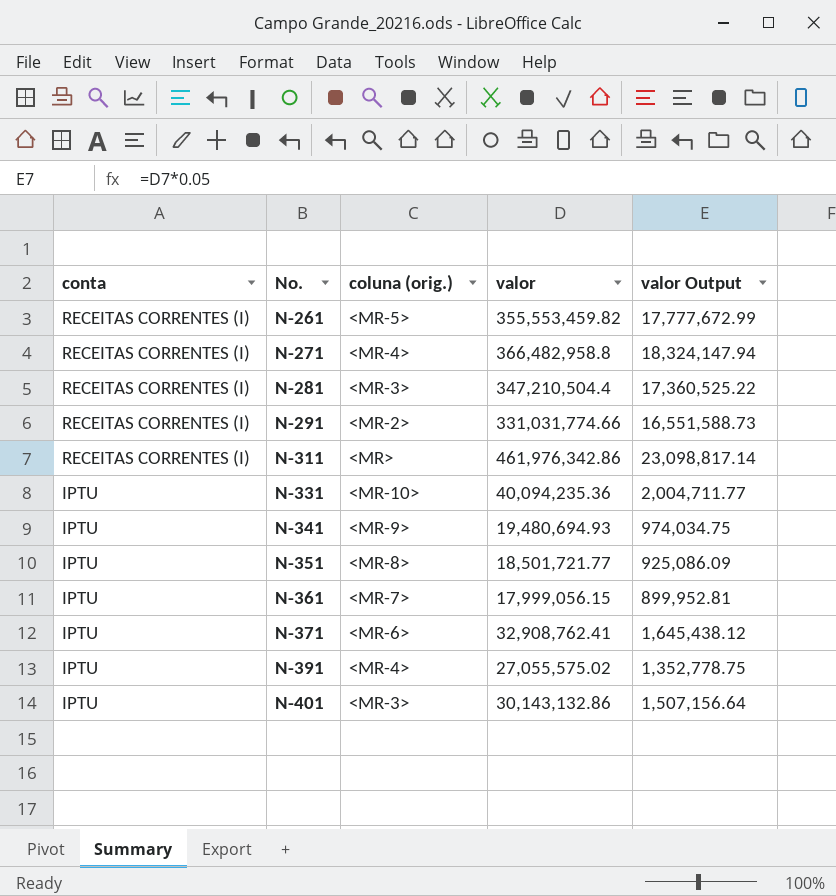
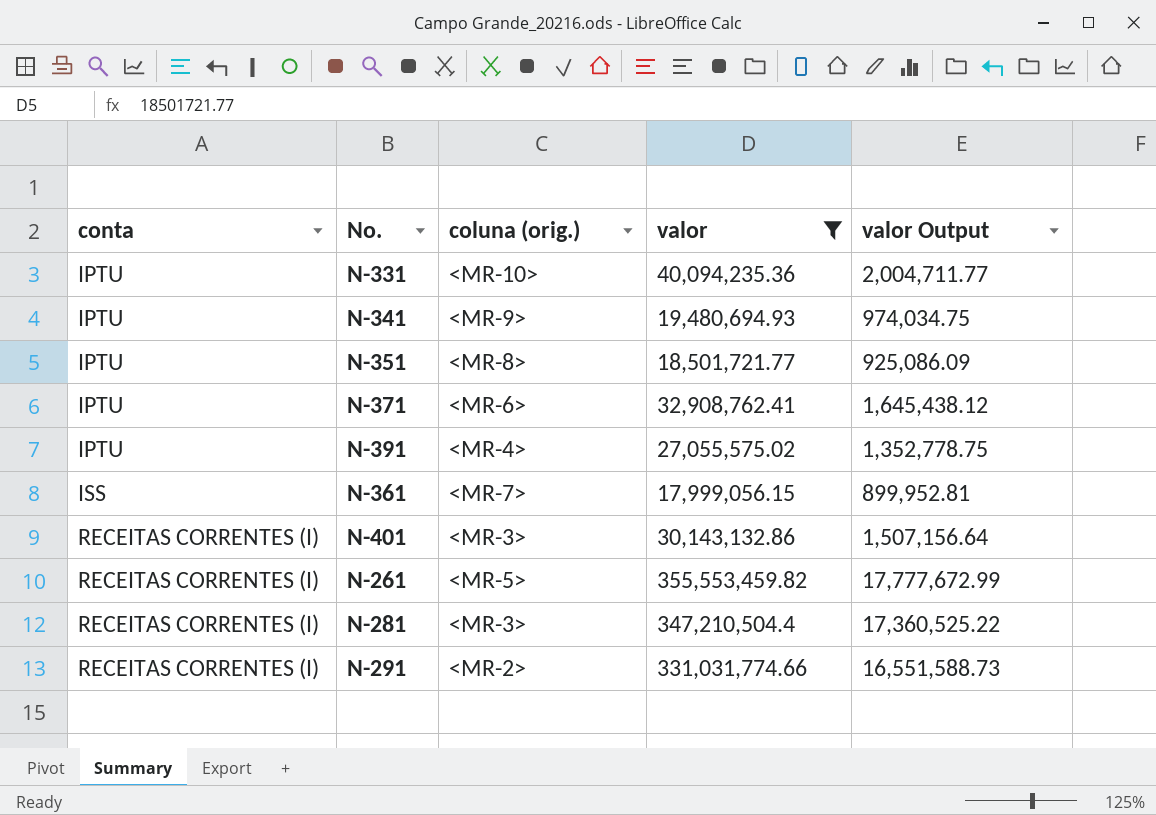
filter: none -> valor <= 355,553,459.82
row order: conta descending -> conta ascending
N-361 | conta: IPTU -> ISS
N-401 | conta: IPTU -> RECEITAS CORRENTES (I)

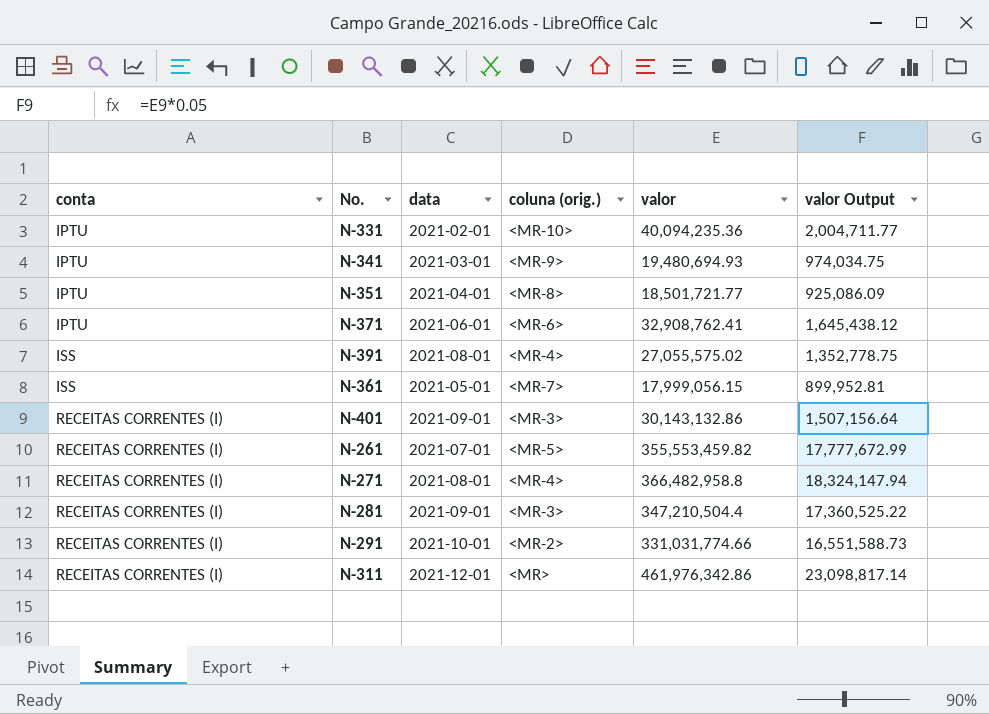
filter: valor <= 355,553,459.82 -> none
column data | position: none -> 3
N-391 | conta: IPTU -> ISS

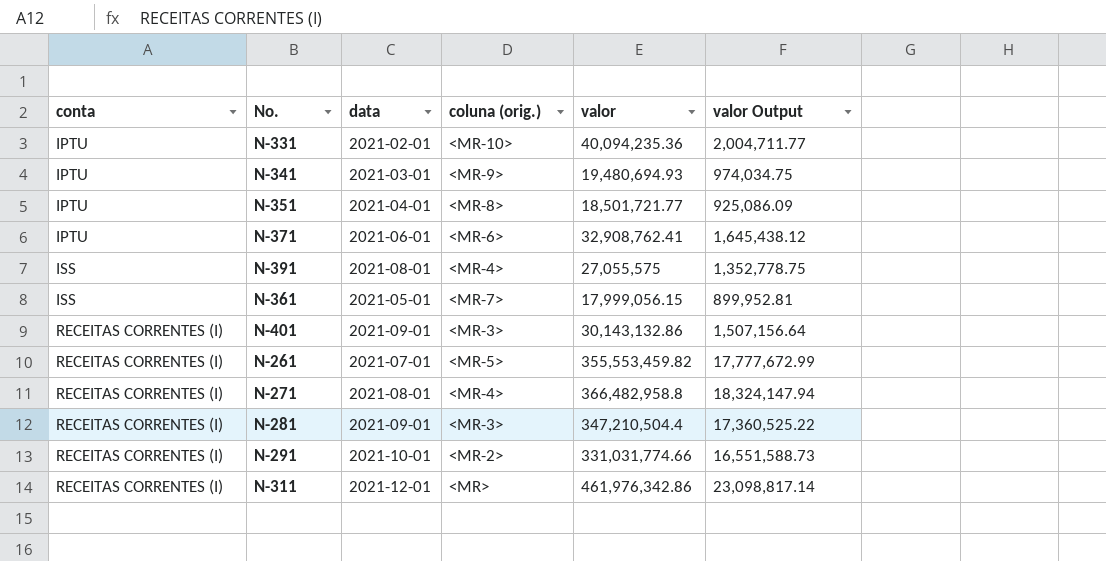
N-391 | valor: 27,055,575.02 -> 27,055,575

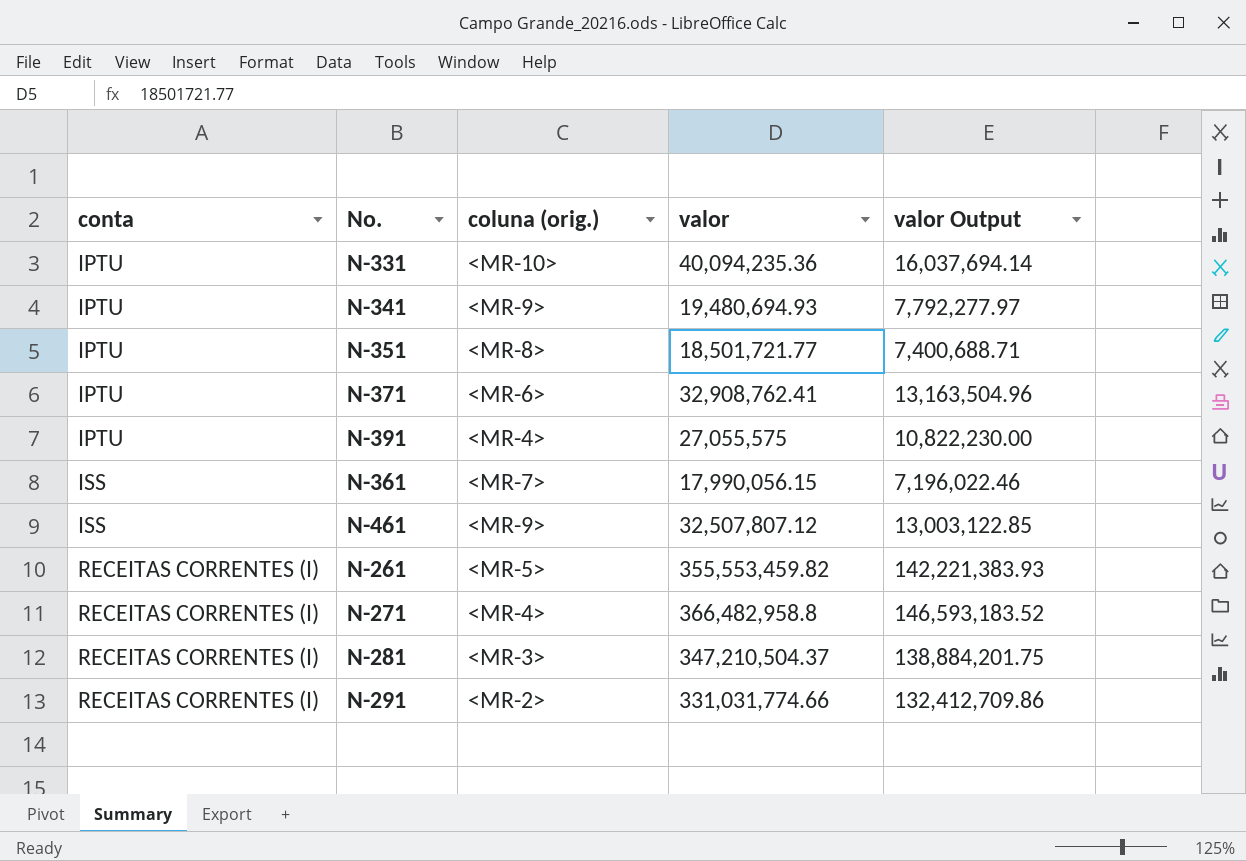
column data | position: 3 -> none
column valor Output | formula: [valor] * 0.05 -> [valor] * 0.4
row N-401: RECEITAS CORRENTES (I) | 2021-09-01 | <MR-3> | 30,143,132.86 | 1,507,156.64 -> none
row N-311: RECEITAS CORRENTES (I) | 2021-12-01 | <MR> | 461,976,342.86 | 23,098,817.14 -> none
N-391 | conta: ISS -> IPTU
N-361 | valor: 17,999,056.15 -> 17,990,056.15
row N-461: none -> ISS | <MR-9> | 32,507,807.12 | 13,003,122.85
N-281 | valor: 347,210,504.4 -> 347,210,504.37

